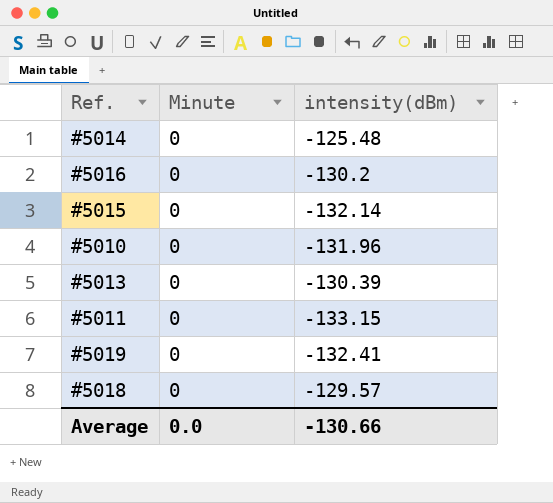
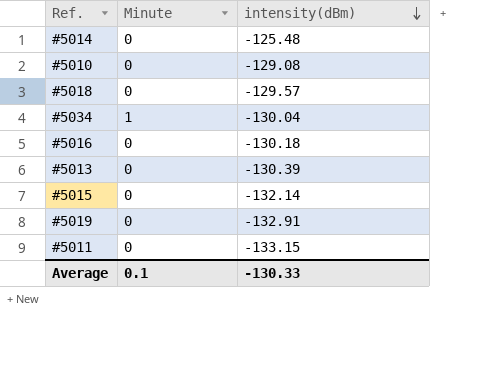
row order: none -> intensity(dBm) descending
#5010 | intensity(dBm): -131.96 -> -129.08
row #5034: none -> 1 | -130.04
#5016 | intensity(dBm): -130.2 -> -130.18
#5019 | intensity(dBm): -132.41 -> -132.91
Average | Minute: 0.0 -> 0.1
Average | intensity(dBm): -130.66 -> -130.33

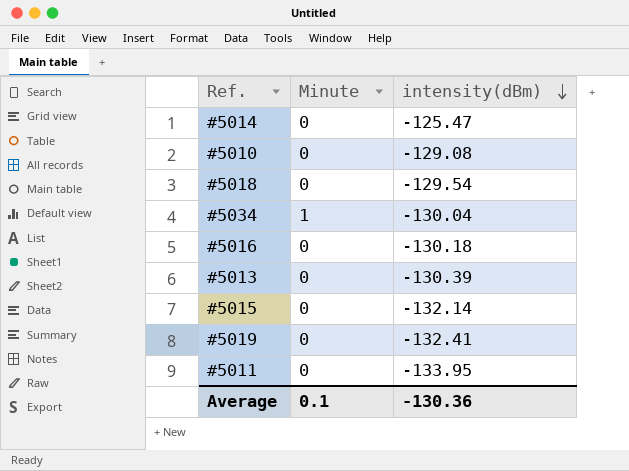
#5014 | intensity(dBm): -125.48 -> -125.47
#5018 | intensity(dBm): -129.57 -> -129.54
#5019 | intensity(dBm): -132.91 -> -132.41
#5011 | intensity(dBm): -133.15 -> -133.95
Average | intensity(dBm): -130.33 -> -130.36

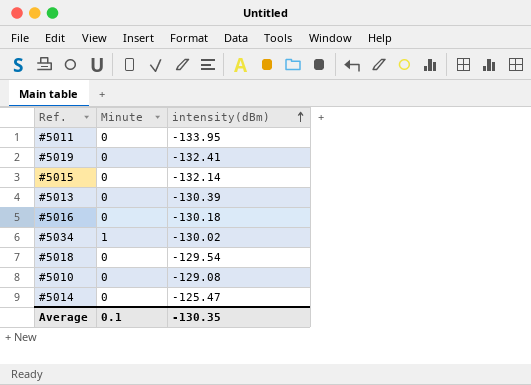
row order: intensity(dBm) descending -> intensity(dBm) ascending
#5034 | intensity(dBm): -130.04 -> -130.02
Average | intensity(dBm): -130.36 -> -130.35

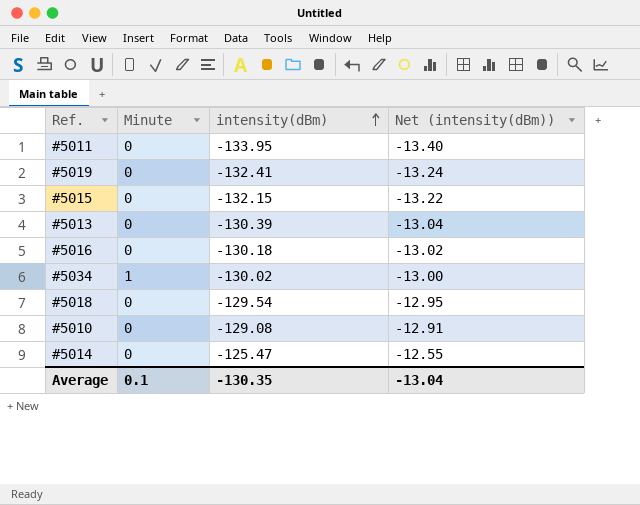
column Net (intensity(dBm)) | formula: none -> [intensity(dBm)] * 0.1
#5015 | intensity(dBm): -132.14 -> -132.15

